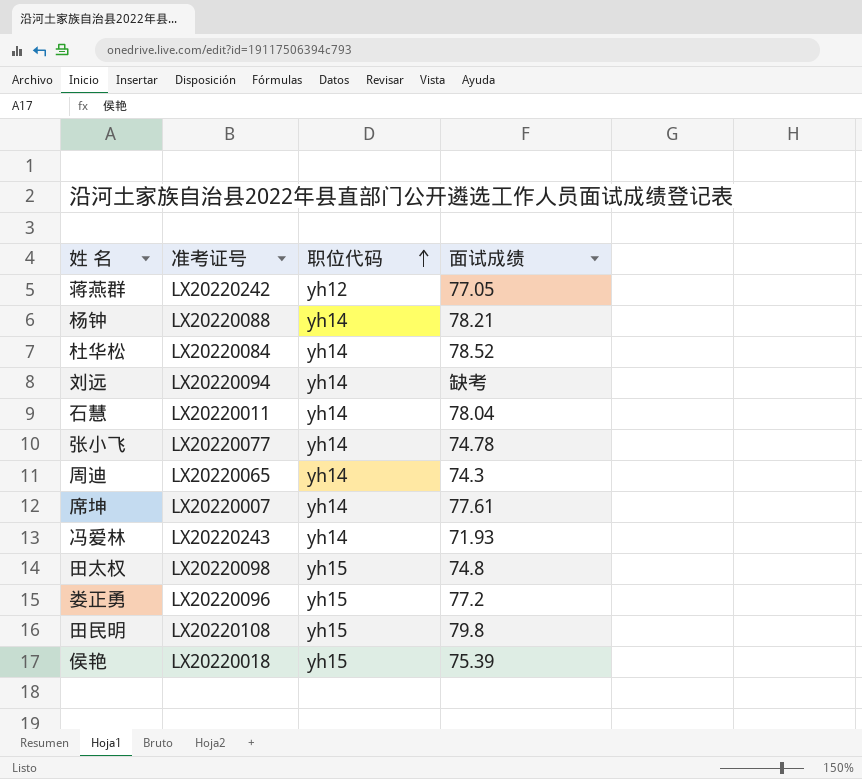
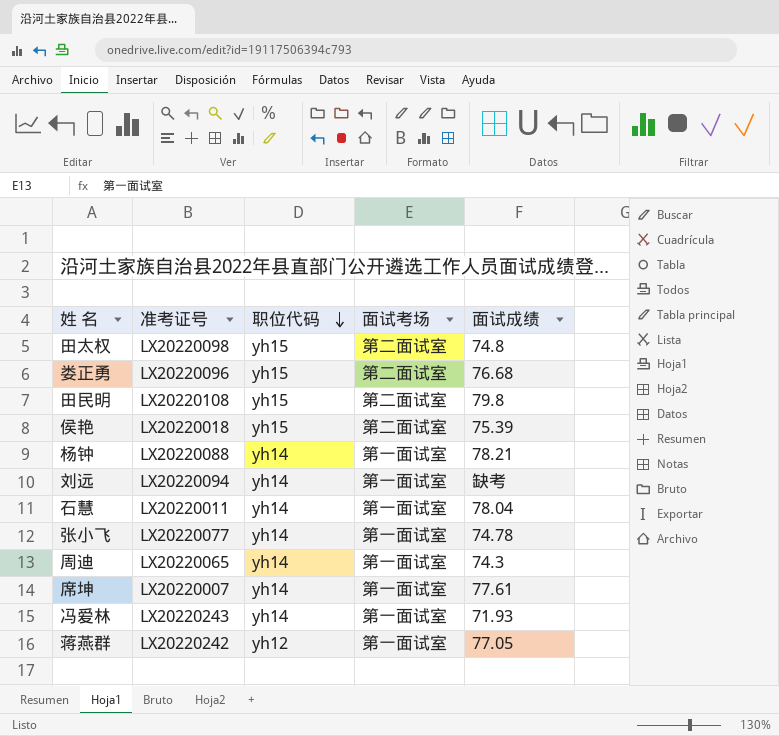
row order: 职位代码 ascending -> 职位代码 descending
column 面试考场 | position: none -> 4
row 杜华松: LX20220084 | yh14 | 78.52 -> none
娄正勇 | 面试成绩: 77.2 -> 76.68

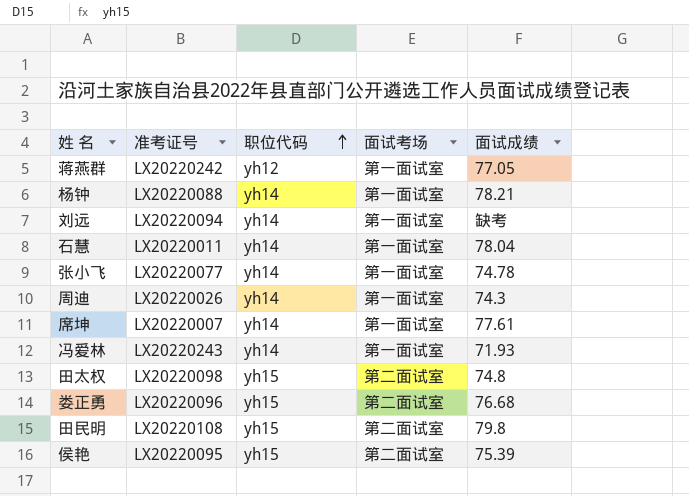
row order: 职位代码 descending -> 职位代码 ascending
周迪 | 准考证号: LX20220065 -> LX20220026
侯艳 | 准考证号: LX20220018 -> LX20220095

